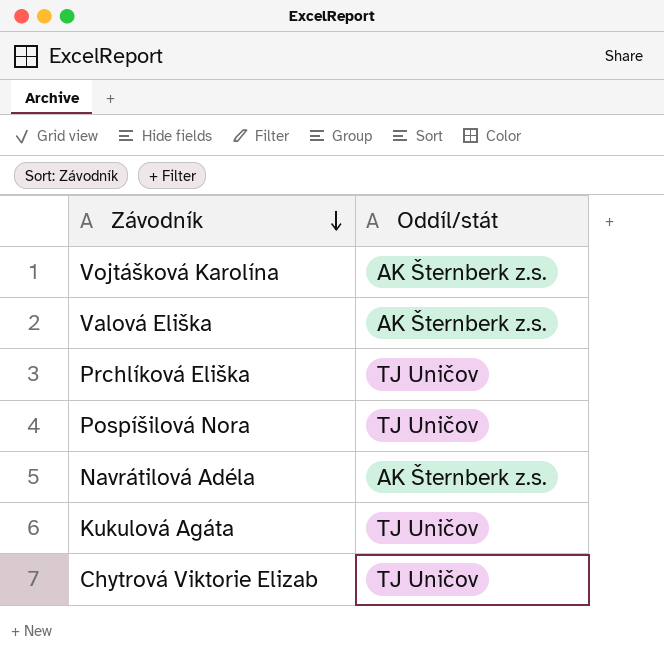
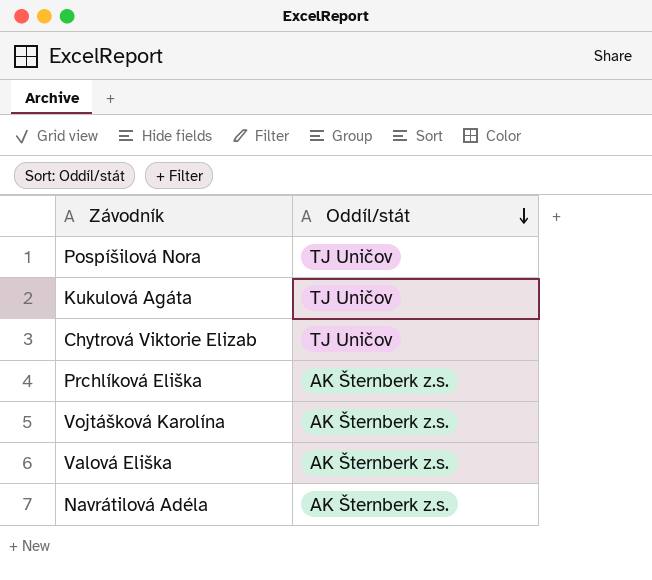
row order: Závodník descending -> Oddíl/stát descending
Prchlíková Eliška | Oddíl/stát: TJ Uničov -> AK Šternberk z.s.

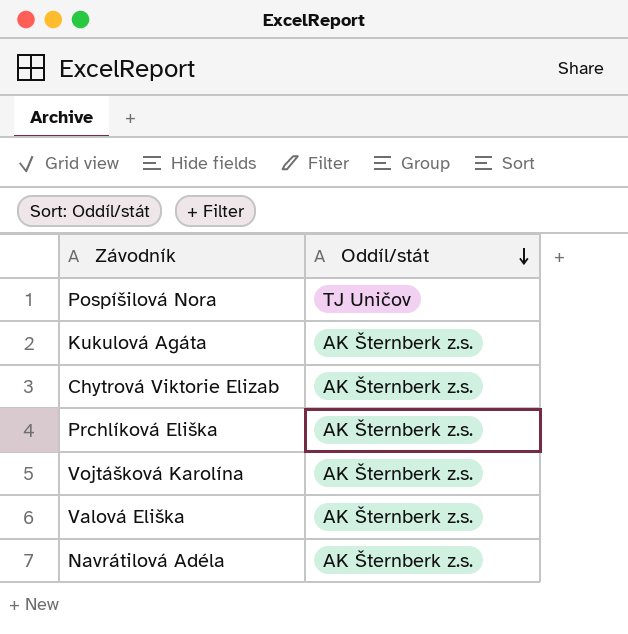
Kukulová Agáta | Oddíl/stát: TJ Uničov -> AK Šternberk z.s.
Chytrová Viktorie Elizab | Oddíl/stát: TJ Uničov -> AK Šternberk z.s.

